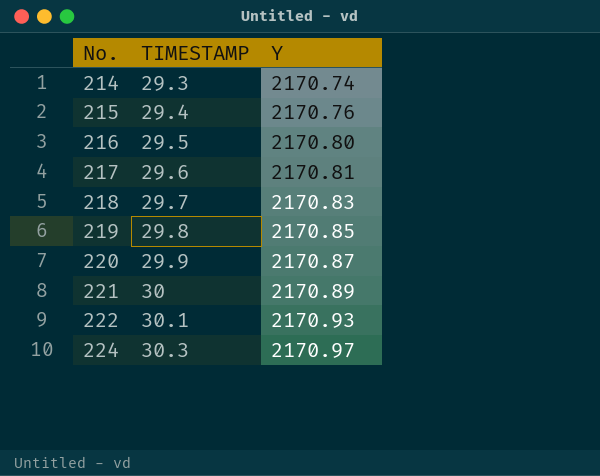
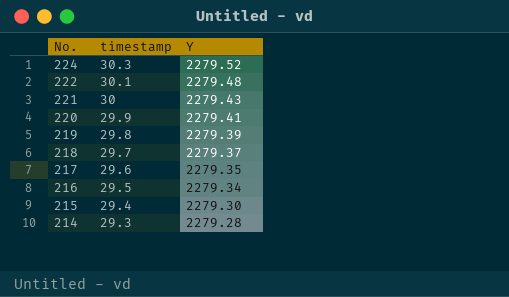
row order: No. ascending -> No. descending
column name: TIMESTAMP -> timestamp
224 | Y: 2170.97 -> 2279.52
222 | Y: 2170.93 -> 2279.48
221 | Y: 2170.89 -> 2279.43
220 | Y: 2170.87 -> 2279.41
219 | Y: 2170.85 -> 2279.39
218 | Y: 2170.83 -> 2279.37
217 | Y: 2170.81 -> 2279.35
216 | Y: 2170.80 -> 2279.34
215 | Y: 2170.76 -> 2279.30
214 | Y: 2170.74 -> 2279.28

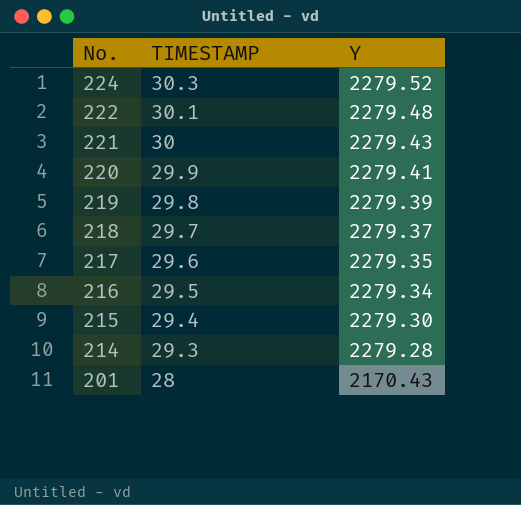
column name: timestamp -> TIMESTAMP
row 201: none -> 28 | 2170.43

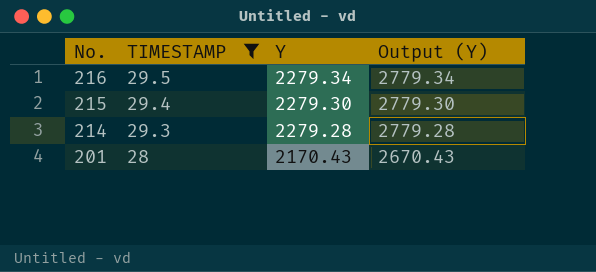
filter: none -> TIMESTAMP <= 29.5
column Output (Y) | formula: none -> [Y] + 500

